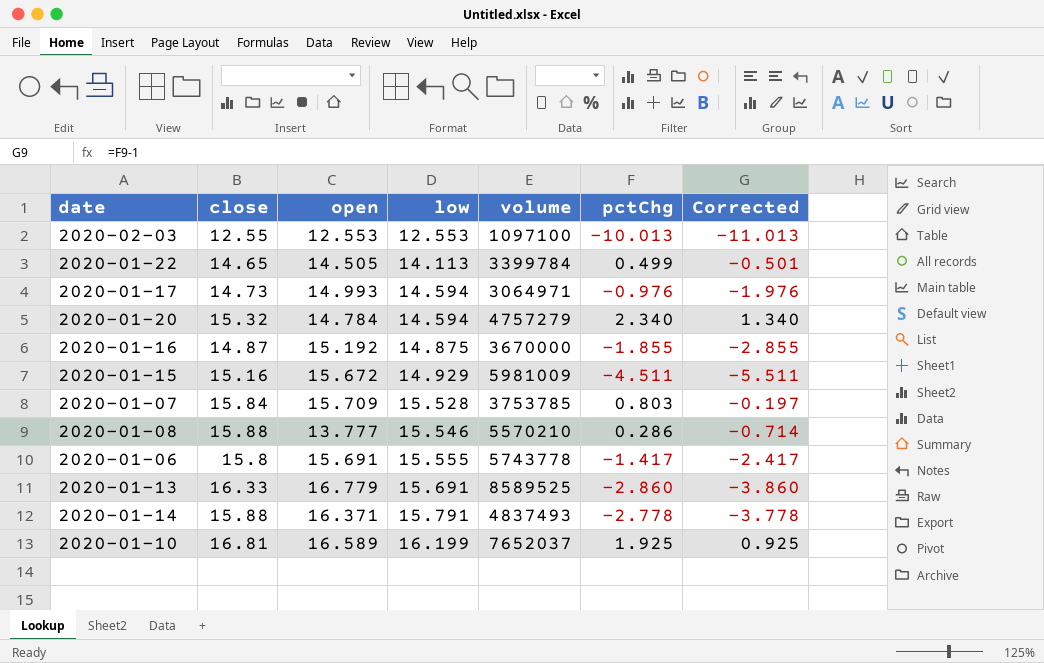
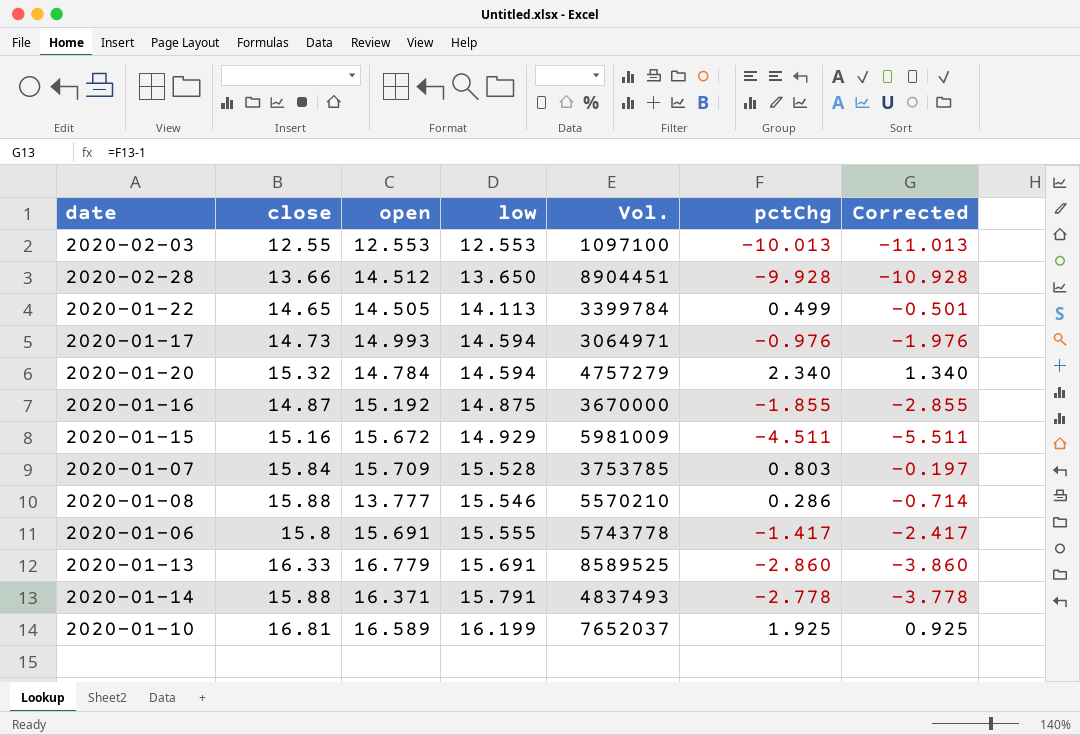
column name: volume -> Vol.
row 2020-02-28: none -> 13.66 | 14.512 | 13.650 | 8904451 | -9.928 | -10.928

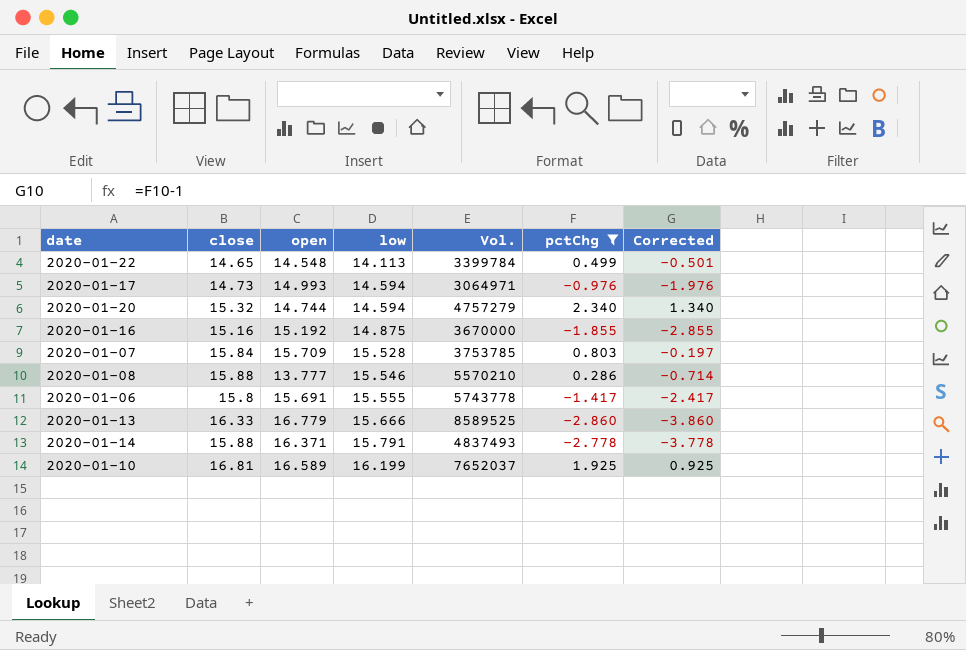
filter: none -> pctChg >= -2.860
2020-01-22 | open: 14.505 -> 14.548
2020-01-20 | open: 14.784 -> 14.744
2020-01-16 | close: 14.87 -> 15.16
2020-01-13 | low: 15.691 -> 15.666

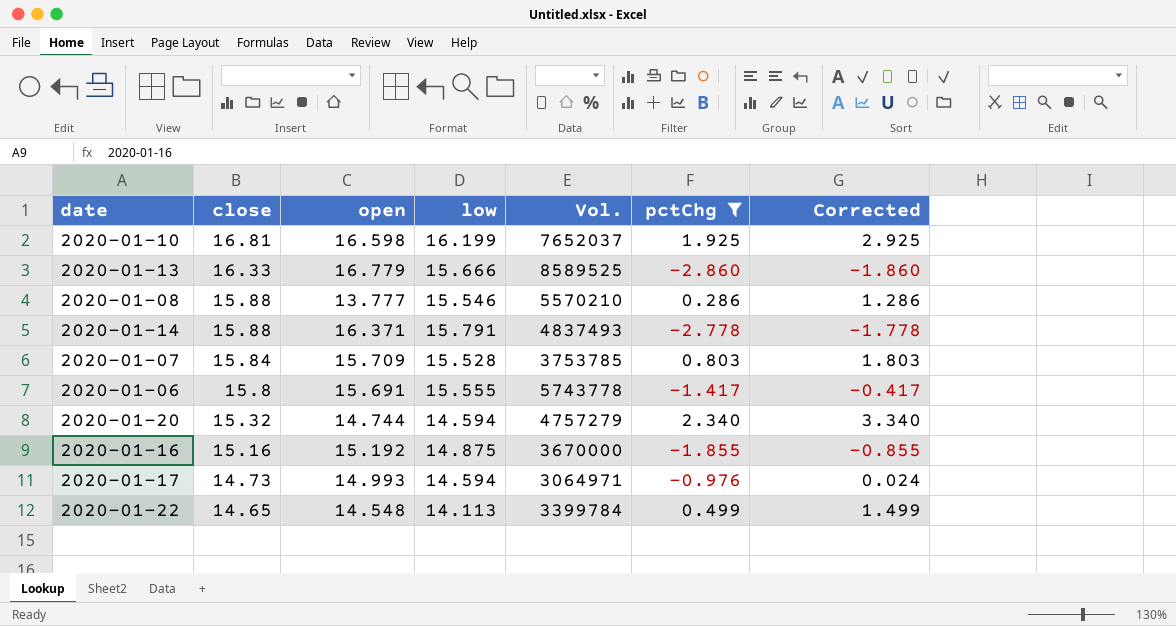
row order: low ascending -> close descending
column Corrected | formula: [pctChg] - 1 -> [pctChg] + 1
2020-01-10 | open: 16.589 -> 16.598

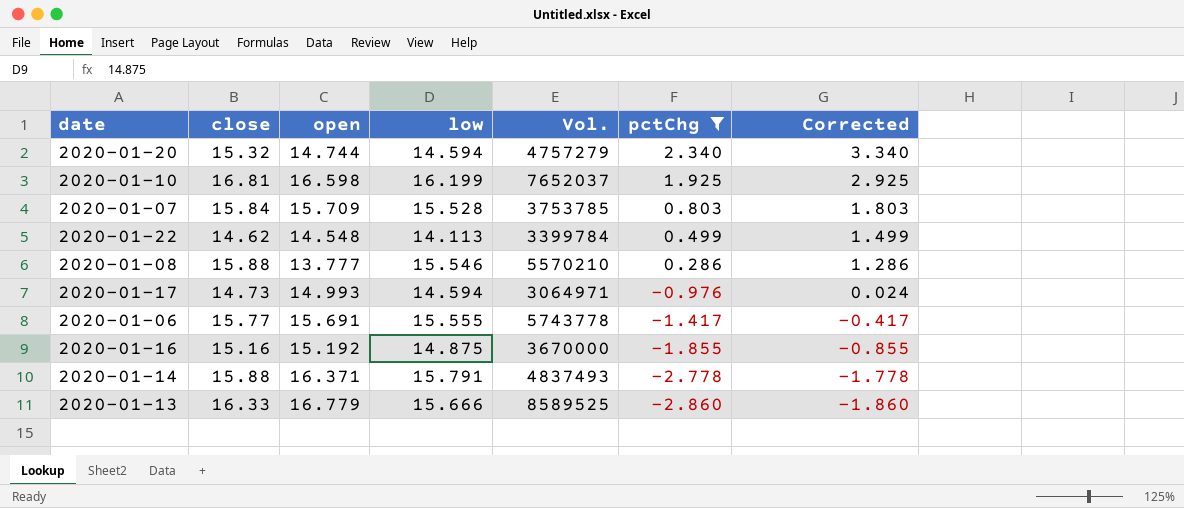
row order: close descending -> pctChg descending
2020-01-22 | close: 14.65 -> 14.62
2020-01-06 | close: 15.8 -> 15.77

